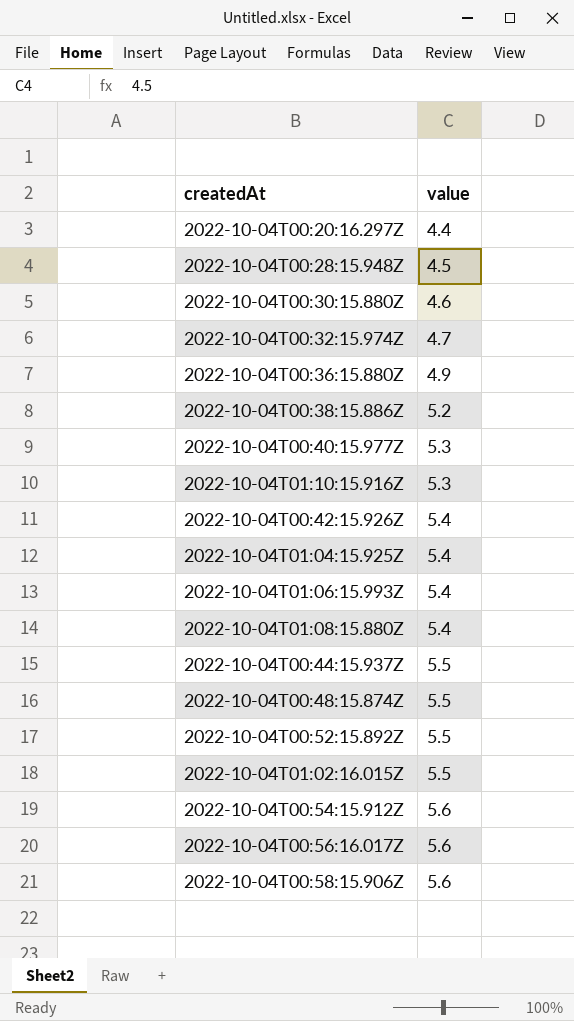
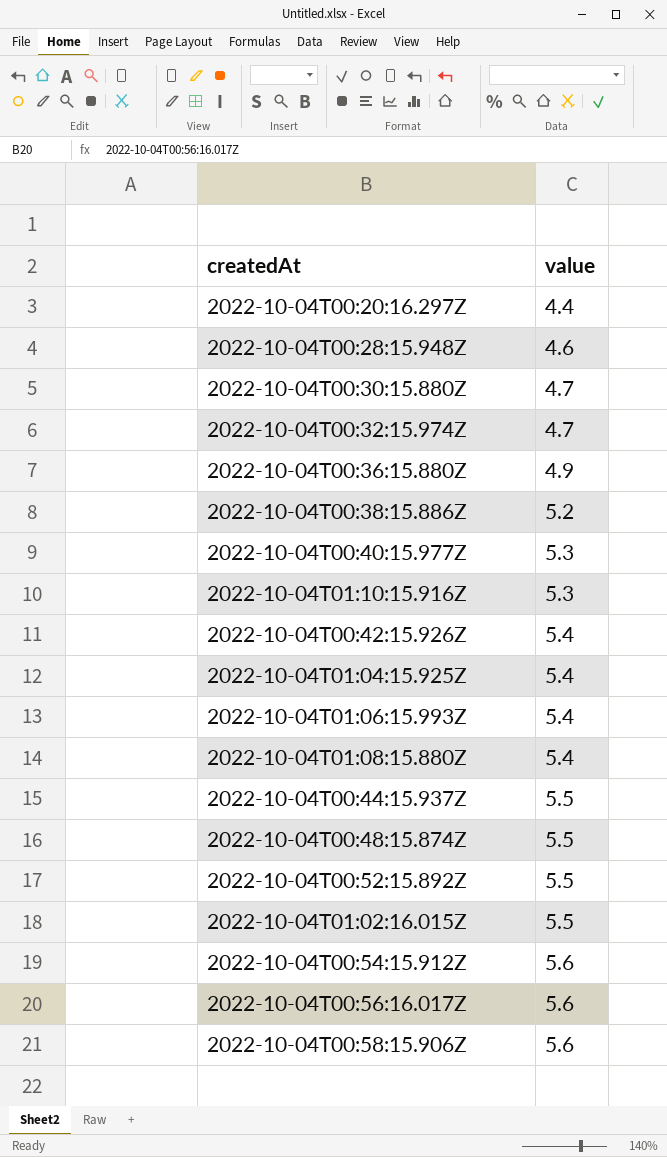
2022-10-04T00:28:15.948Z | value: 4.5 -> 4.6
2022-10-04T00:30:15.880Z | value: 4.6 -> 4.7

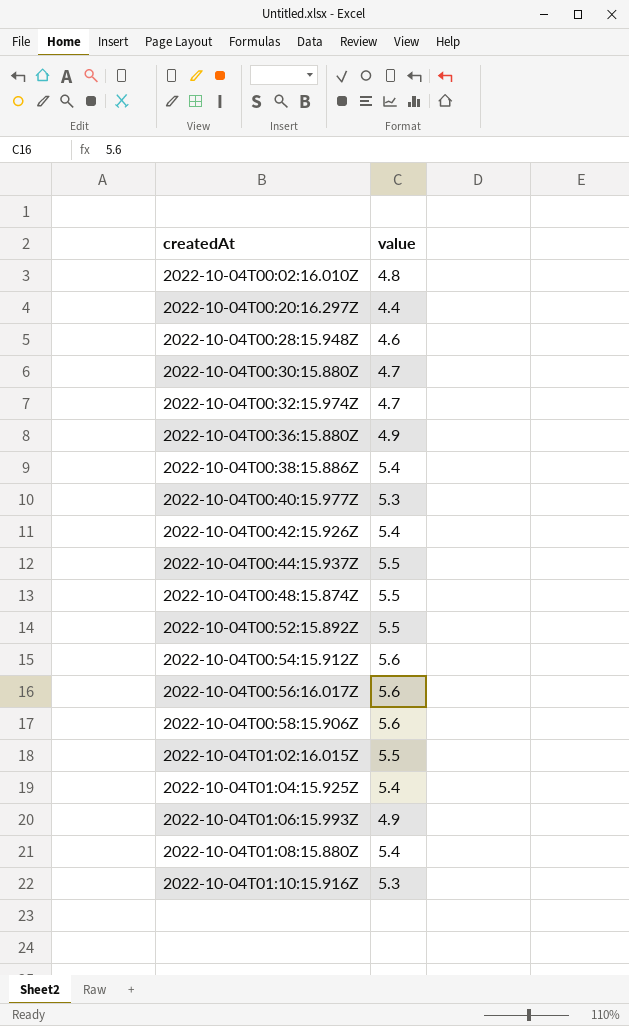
row order: value ascending -> createdAt ascending
row 2022-10-04T00:02:16.010Z: none -> 4.8
2022-10-04T00:38:15.886Z | value: 5.2 -> 5.4
2022-10-04T01:06:15.993Z | value: 5.4 -> 4.9

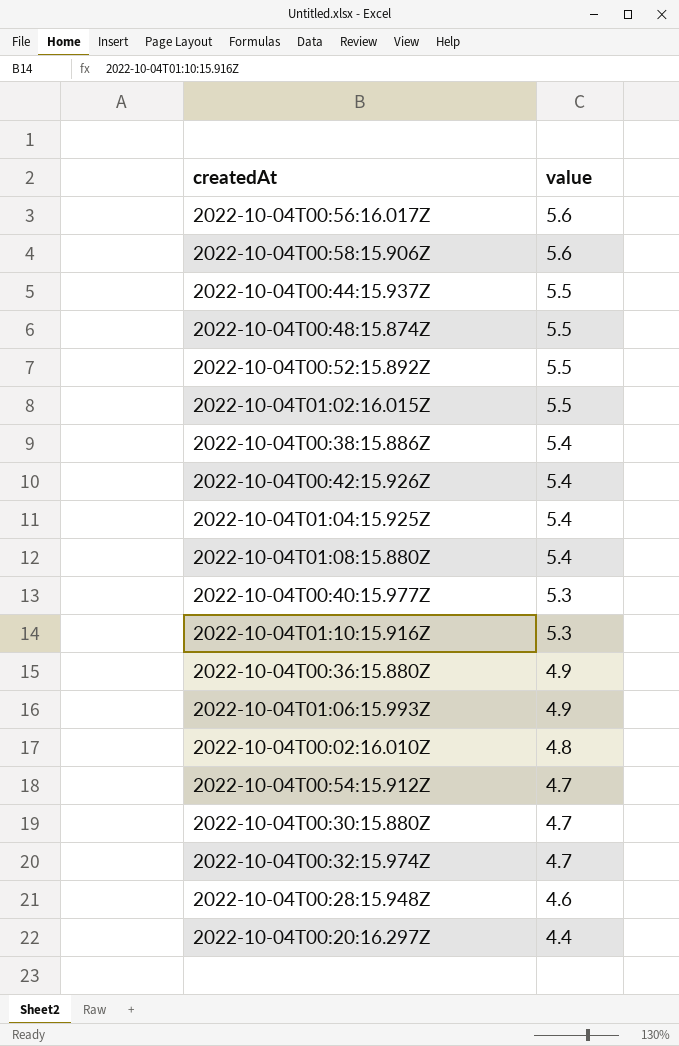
row order: createdAt ascending -> value descending
2022-10-04T00:54:15.912Z | value: 5.6 -> 4.7

